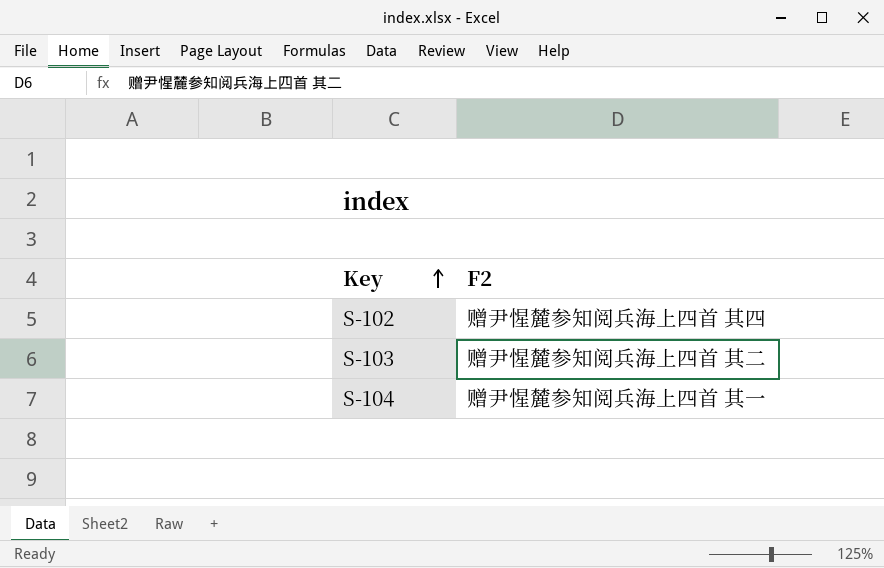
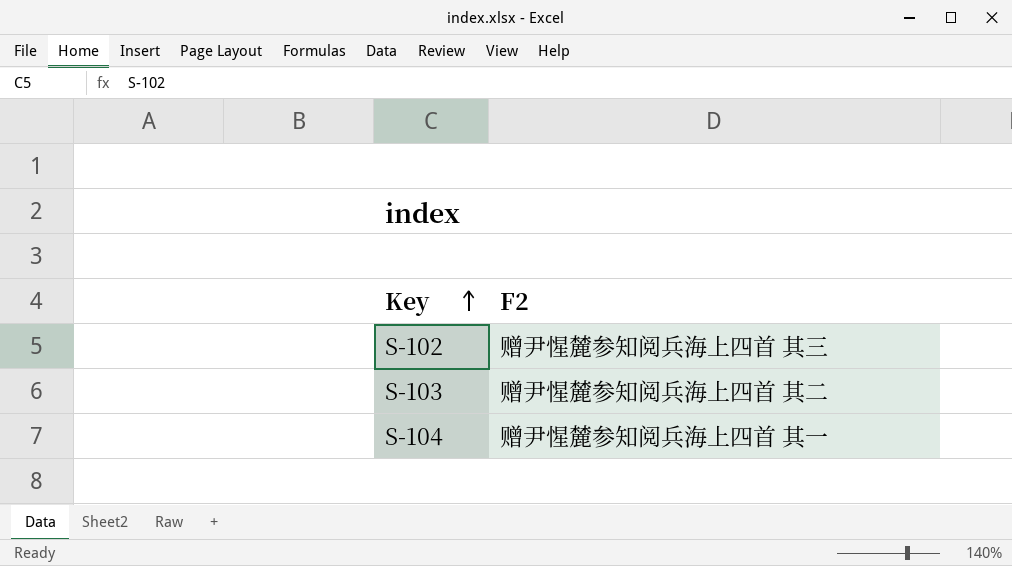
S-102 | F2: 赠尹惺麓参知阅兵海上四首 其四 -> 赠尹惺麓参知阅兵海上四首 其三

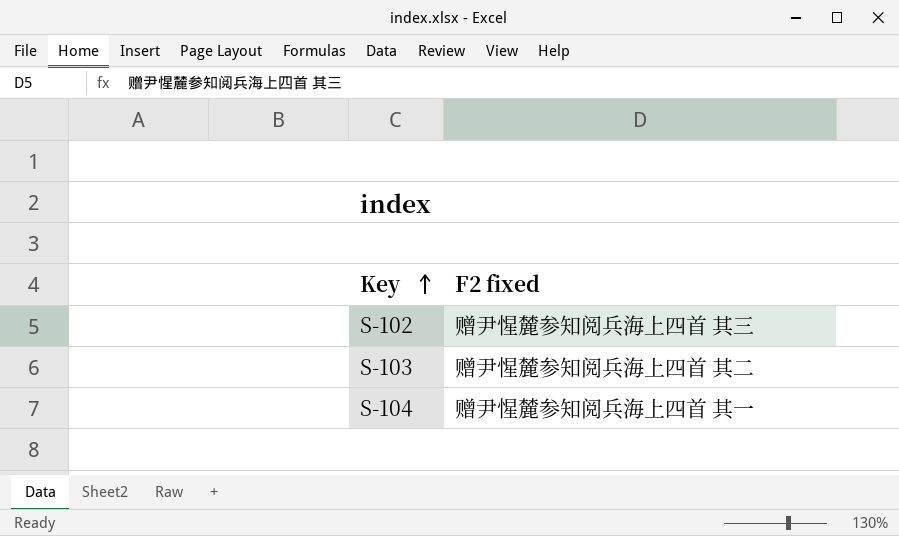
column name: F2 -> F2 fixed

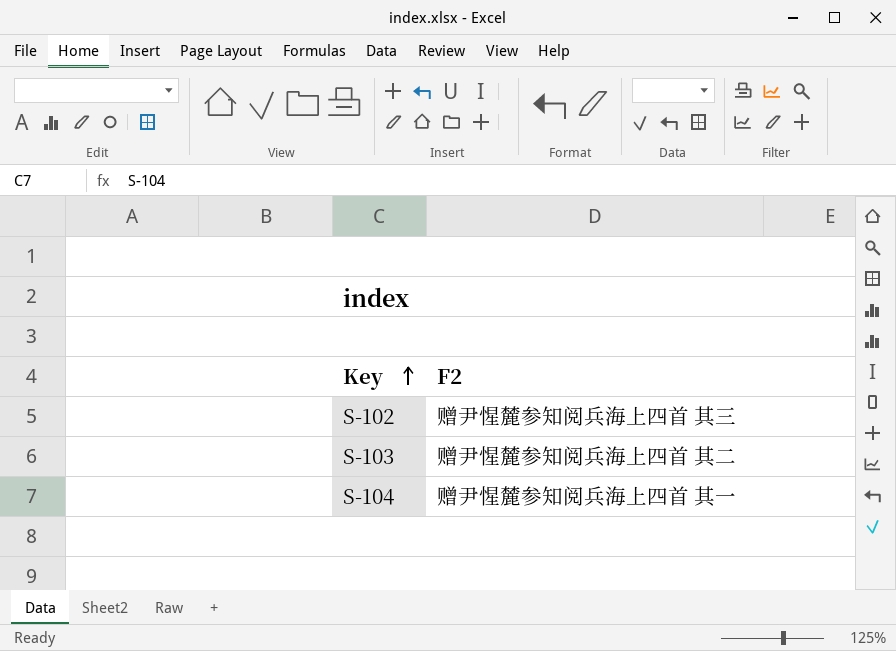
column name: F2 fixed -> F2

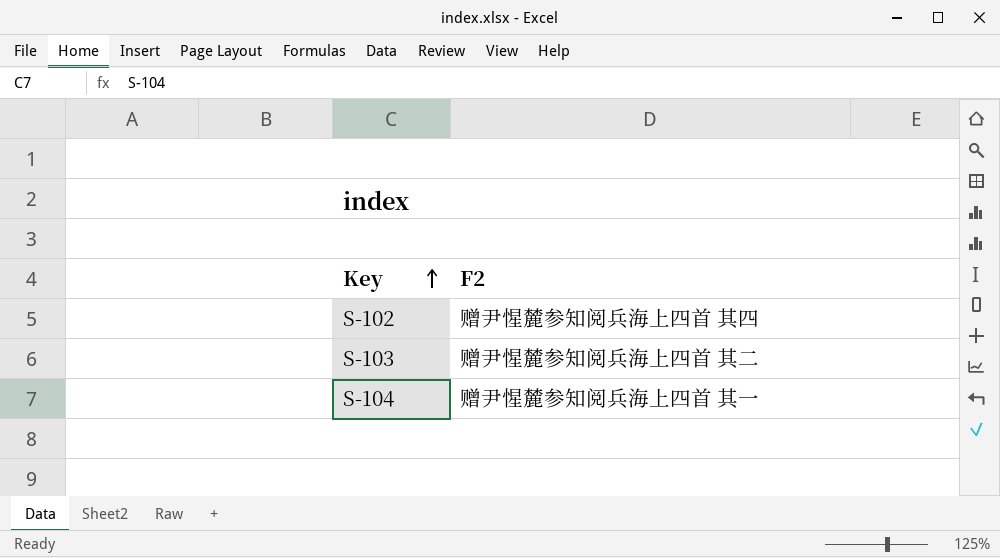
S-102 | F2: 赠尹惺麓参知阅兵海上四首 其三 -> 赠尹惺麓参知阅兵海上四首 其四

